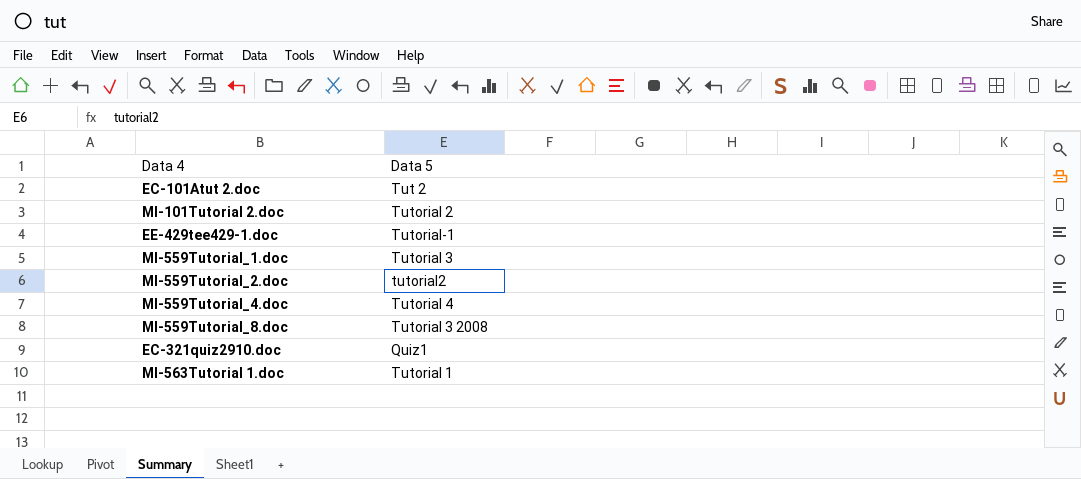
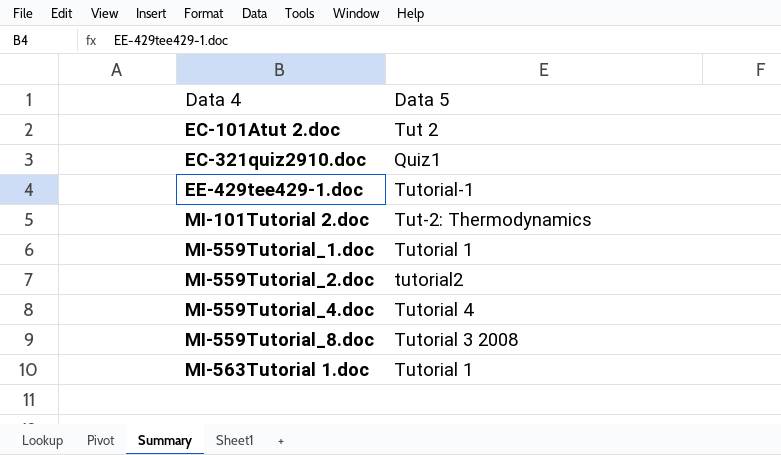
row order: none -> Data 4 ascending
MI-101Tutorial 2.doc | Data 5: Tutorial 2 -> Tut-2: Thermodynamics
MI-559Tutorial_1.doc | Data 5: Tutorial 3 -> Tutorial 1

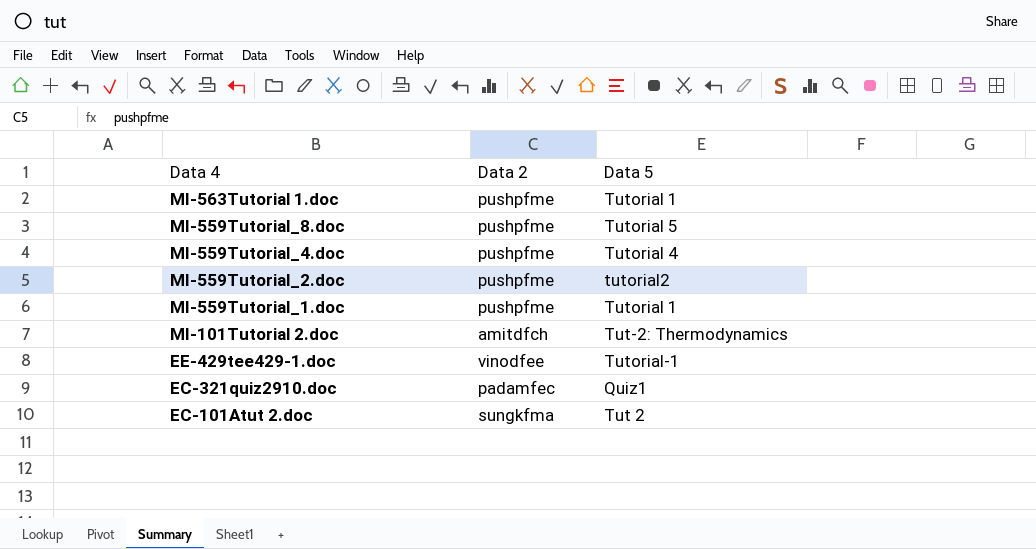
row order: Data 4 ascending -> Data 4 descending
column Data 2 | position: none -> 2
MI-559Tutorial_8.doc | Data 5: Tutorial 3 2008 -> Tutorial 5

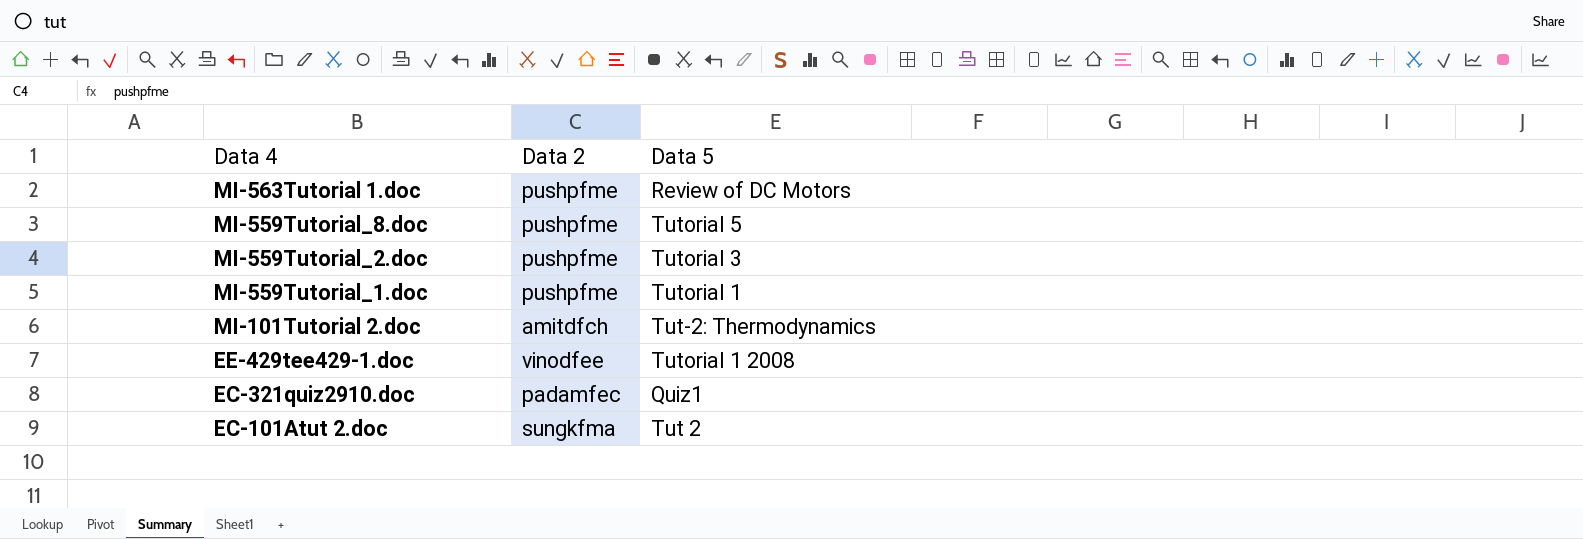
row MI-559Tutorial_4.doc: pushpfme | Tutorial 4 -> none
MI-563Tutorial 1.doc | Data 5: Tutorial 1 -> Review of DC Motors
MI-559Tutorial_2.doc | Data 5: tutorial2 -> Tutorial 3
EE-429tee429-1.doc | Data 5: Tutorial-1 -> Tutorial 1 2008

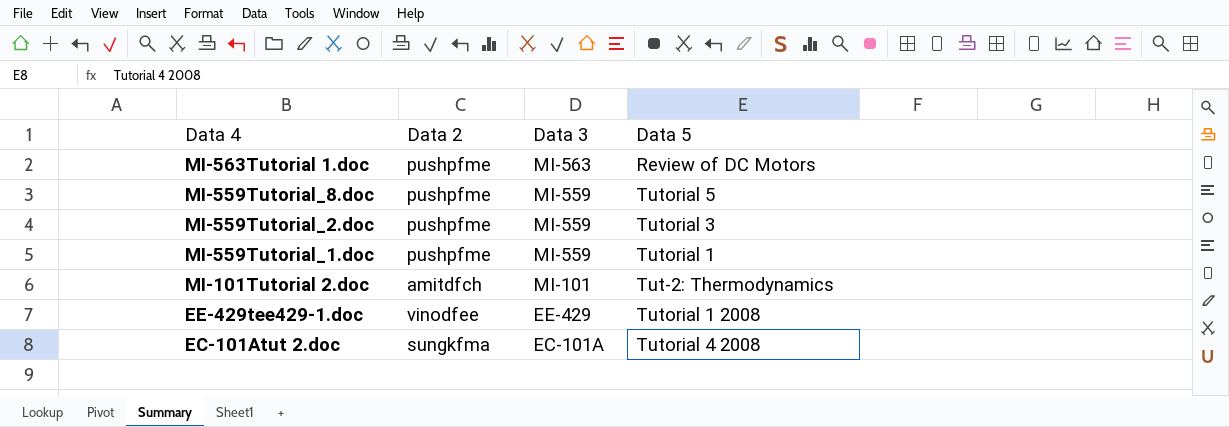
column Data 3 | position: none -> 3
row EC-321quiz2910.doc: padamfec | Quiz1 -> none
EC-101Atut 2.doc | Data 5: Tut 2 -> Tutorial 4 2008

